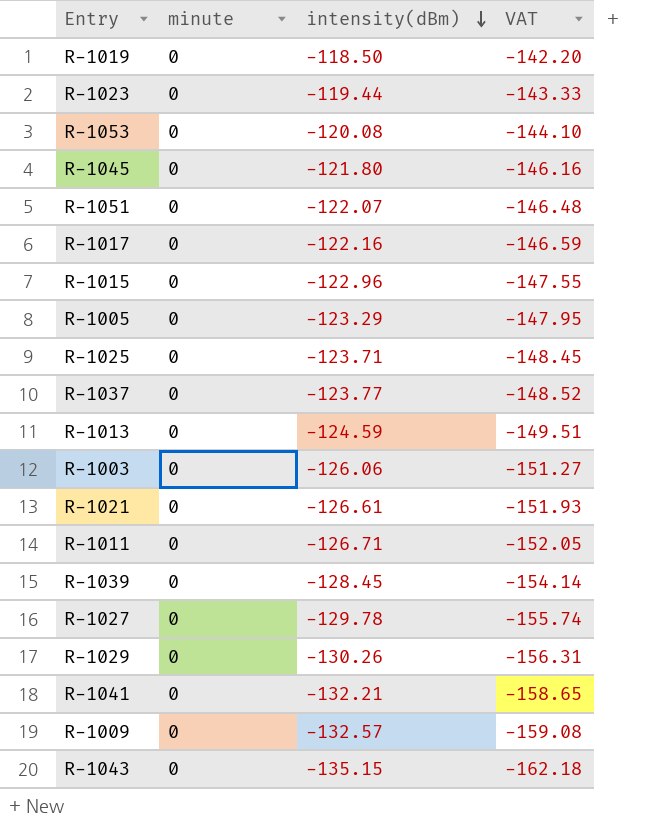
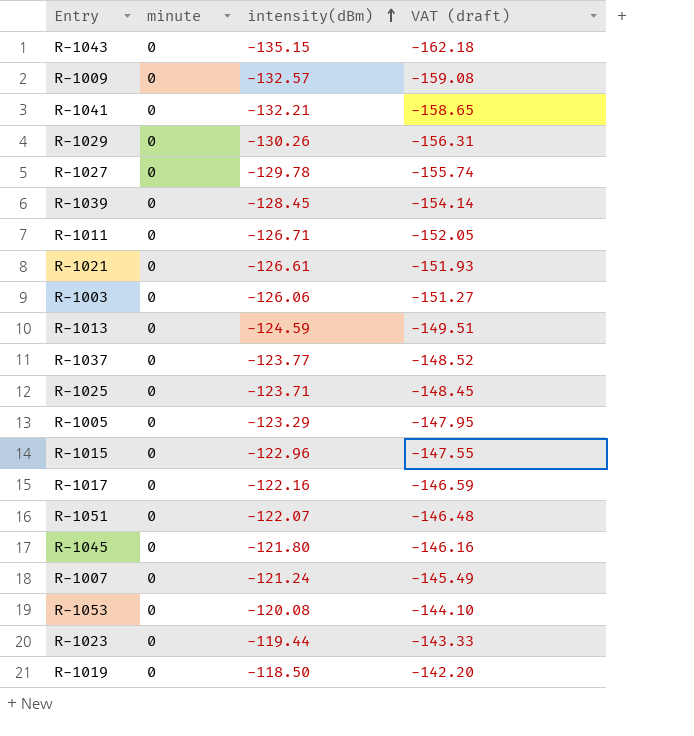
row order: intensity(dBm) descending -> intensity(dBm) ascending
column name: VAT -> VAT (draft)
row R-1007: none -> 0 | -121.24 | -145.49

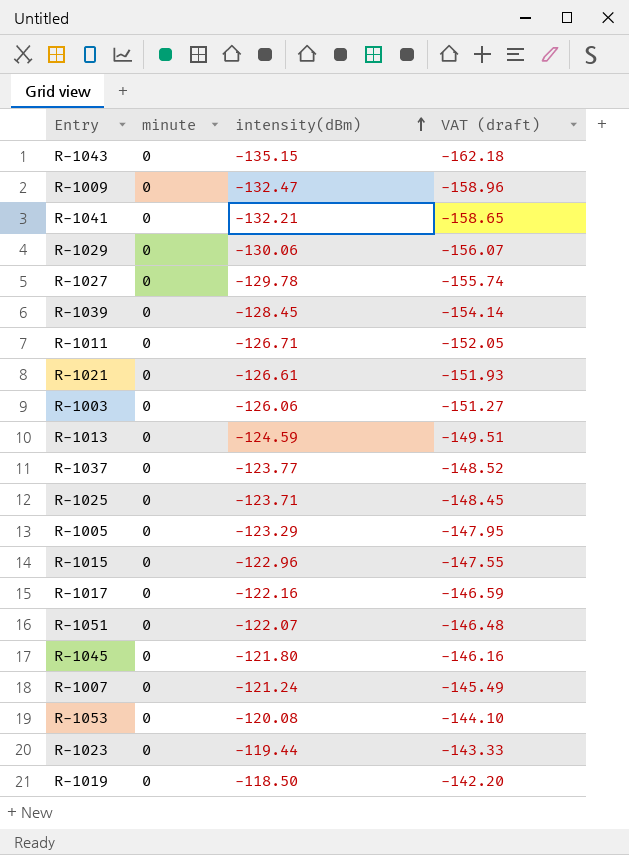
R-1009 | intensity(dBm): -132.57 -> -132.47
R-1009 | VAT (draft): -159.08 -> -158.96
R-1029 | intensity(dBm): -130.26 -> -130.06
R-1029 | VAT (draft): -156.31 -> -156.07

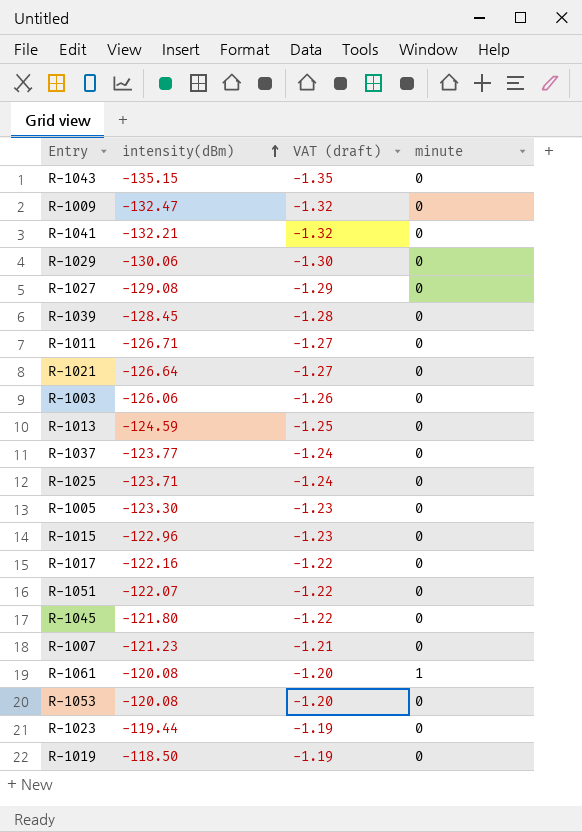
column VAT (draft) | formula: [intensity(dBm)] * 1.2 -> [intensity(dBm)] * 0.01
column minute | position: 2 -> 4
R-1027 | intensity(dBm): -129.78 -> -129.08
R-1021 | intensity(dBm): -126.61 -> -126.64
R-1005 | intensity(dBm): -123.29 -> -123.30
R-1007 | intensity(dBm): -121.24 -> -121.23
row R-1061: none -> -120.08 | -1.20 | 1

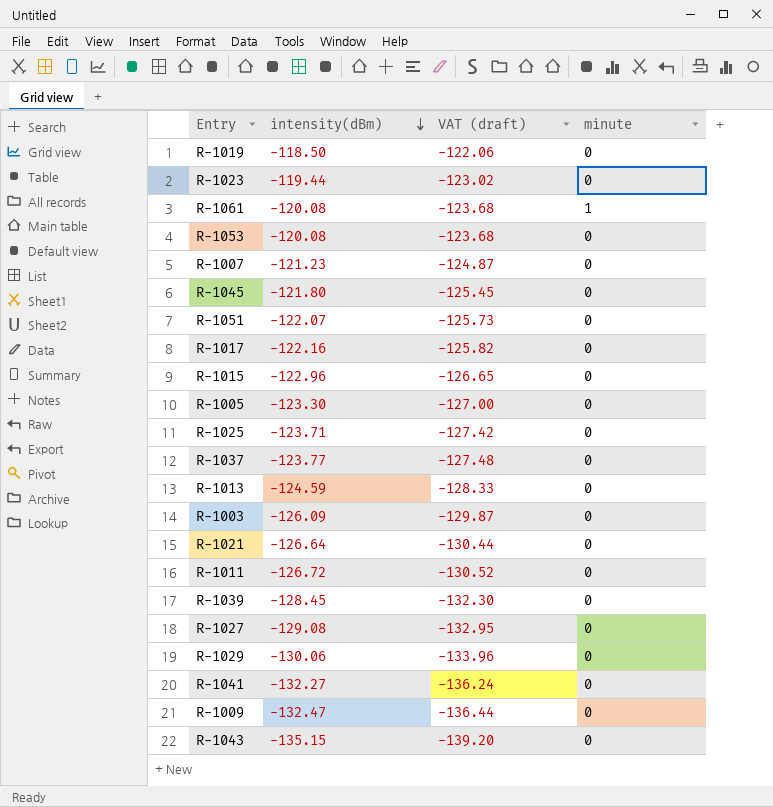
row order: intensity(dBm) ascending -> intensity(dBm) descending
column VAT (draft) | formula: [intensity(dBm)] * 0.01 -> [intensity(dBm)] * 1.03
R-1003 | intensity(dBm): -126.06 -> -126.09
R-1011 | intensity(dBm): -126.71 -> -126.72
R-1041 | intensity(dBm): -132.21 -> -132.27

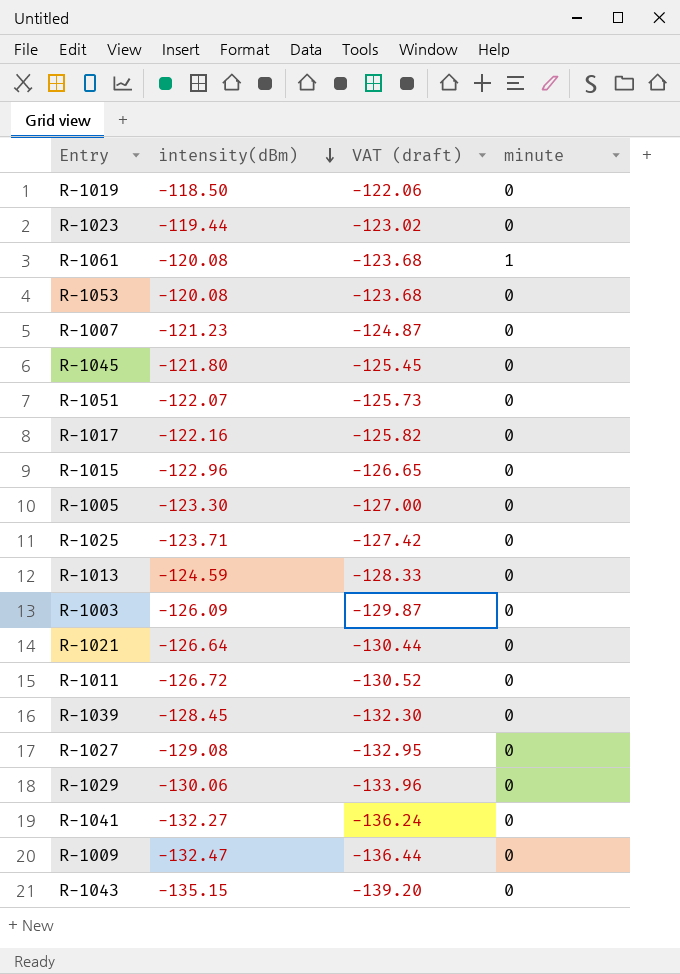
row R-1037: -123.77 | -127.48 | 0 -> none

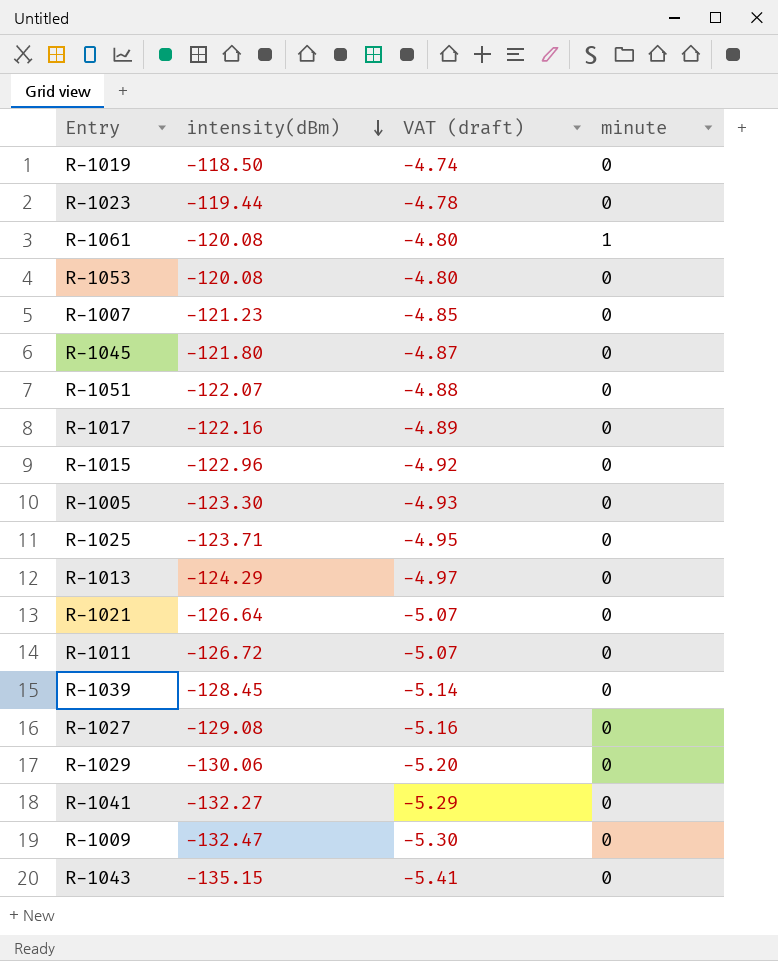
column VAT (draft) | formula: [intensity(dBm)] * 1.03 -> [intensity(dBm)] * 0.04
row R-1003: -126.09 | -129.87 | 0 -> none
R-1013 | intensity(dBm): -124.59 -> -124.29

